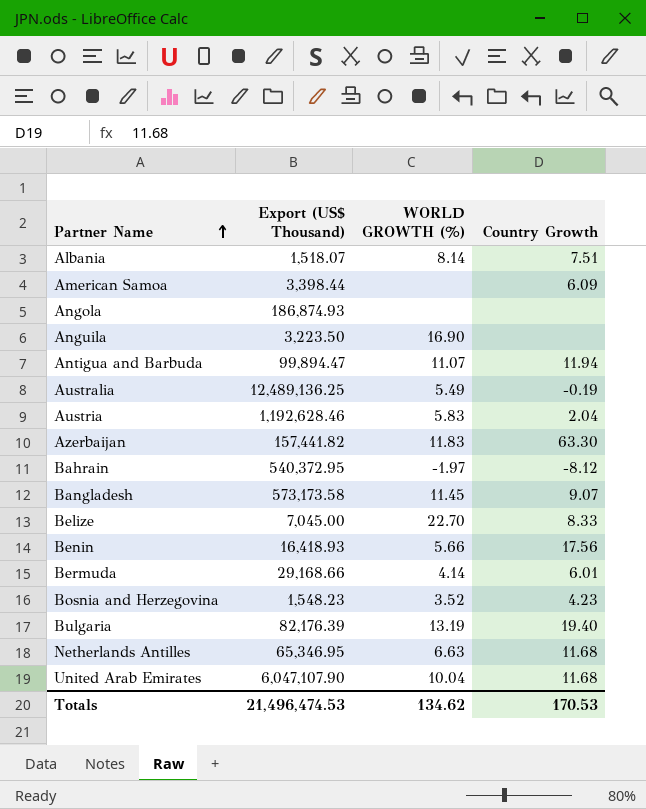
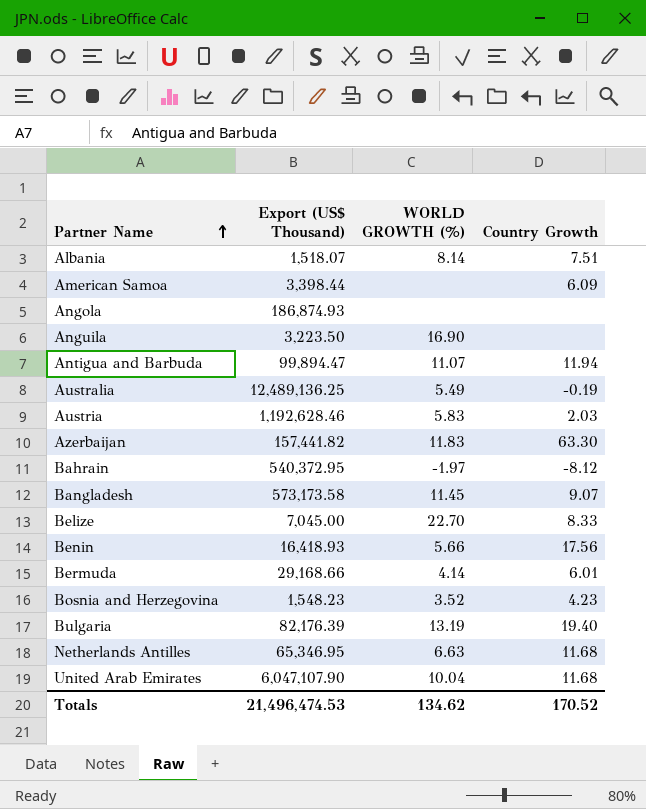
Austria | Country Growth: 2.04 -> 2.03
Totals | Country Growth: 170.53 -> 170.52

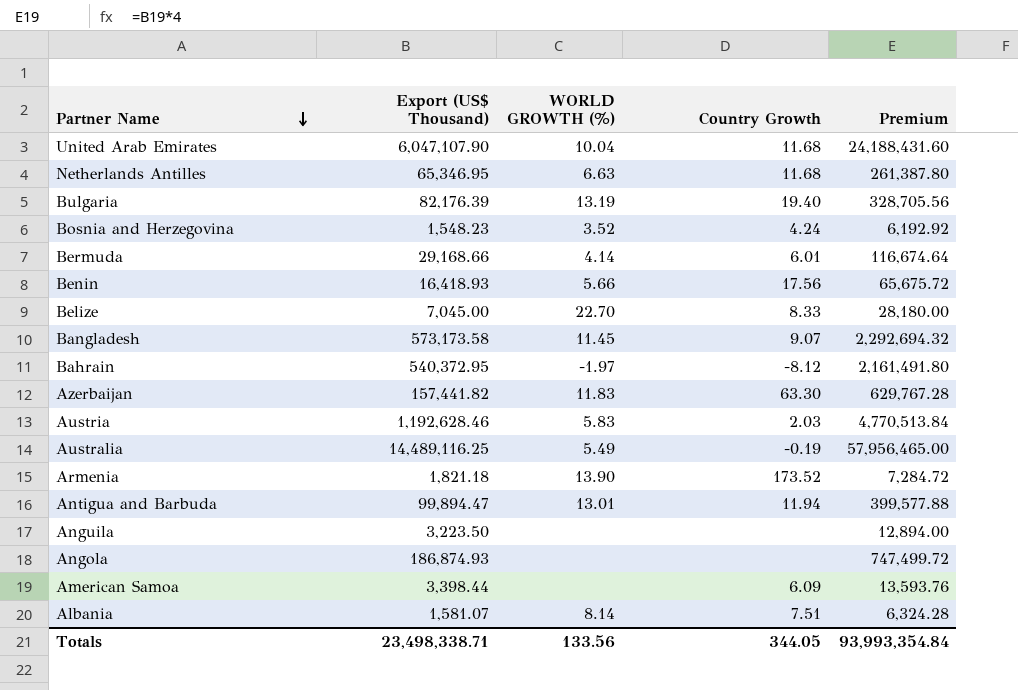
row order: Partner Name ascending -> Partner Name descending
column Premium | formula: none -> [Export (US$ Thousand)] * 4
Bosnia and Herzegovina | Country Growth: 4.23 -> 4.24
Australia | Export (US$ Thousand): 12,489,136.25 -> 14,489,116.25
row Armenia: none -> 1,821.18 | 13.90 | 173.52 | 7,284.72
Antigua and Barbuda | WORLD GROWTH (%): 11.07 -> 13.01
Anguila | WORLD GROWTH (%): 16.90 -> none
Albania | Export (US$ Thousand): 1,518.07 -> 1,581.07
Totals | Export (US$ Thousand): 21,496,474.53 -> 23,498,338.71
Totals | WORLD GROWTH (%): 134.62 -> 133.56
Totals | Country Growth: 170.52 -> 344.05

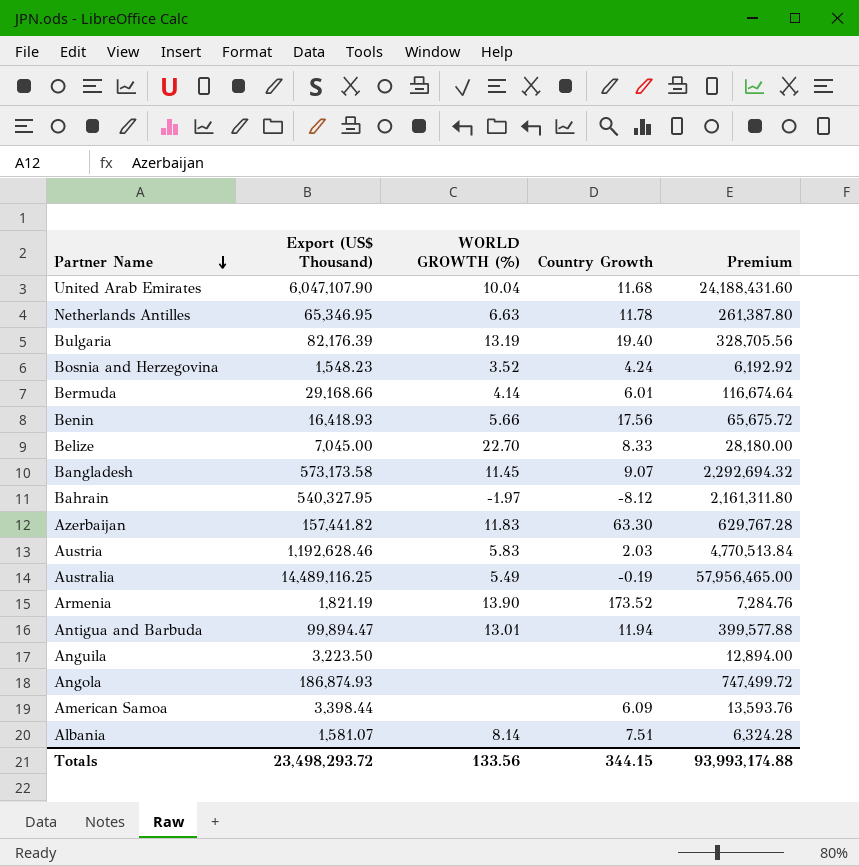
Netherlands Antilles | Country Growth: 11.68 -> 11.78
Bahrain | Export (US$ Thousand): 540,372.95 -> 540,327.95
Bahrain | Premium: 2,161,491.80 -> 2,161,311.80
Armenia | Export (US$ Thousand): 1,821.18 -> 1,821.19
Armenia | Premium: 7,284.72 -> 7,284.76
Totals | Export (US$ Thousand): 23,498,338.71 -> 23,498,293.72
Totals | Country Growth: 344.05 -> 344.15
Totals | Premium: 93,993,354.84 -> 93,993,174.88

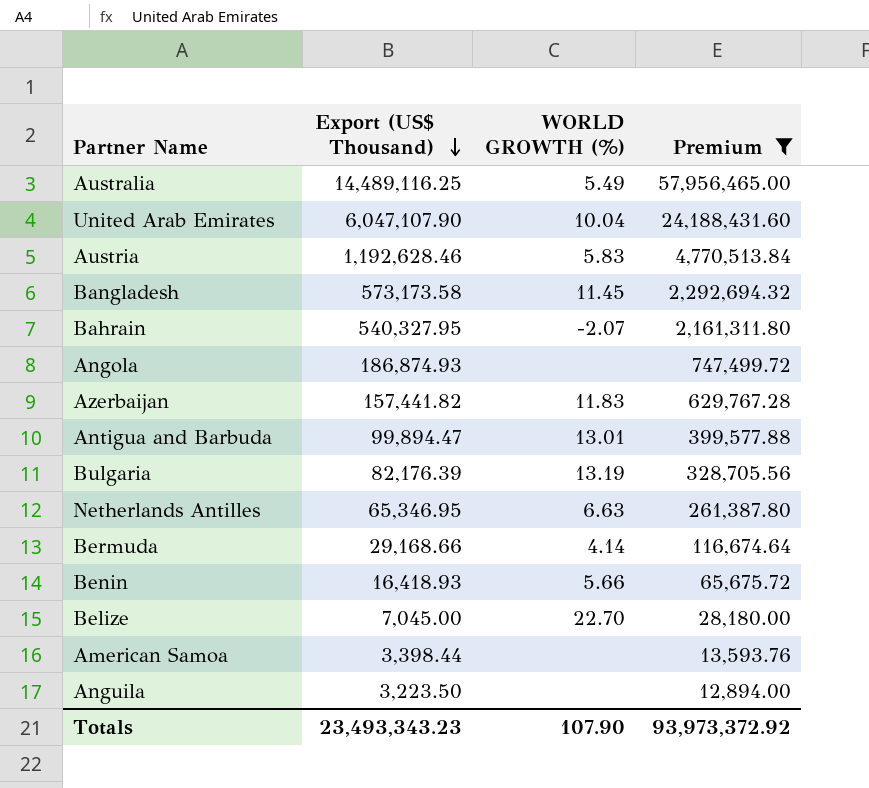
filter: none -> Premium >= 12,894.00
row order: Partner Name descending -> Export (US$ Thousand) descending
column Country Growth | position: 4 -> none
Bahrain | WORLD GROWTH (%): -1.97 -> -2.07
Totals | Export (US$ Thousand): 23,498,293.72 -> 23,493,343.23
Totals | WORLD GROWTH (%): 133.56 -> 107.90
Totals | Premium: 93,993,174.88 -> 93,973,372.92

